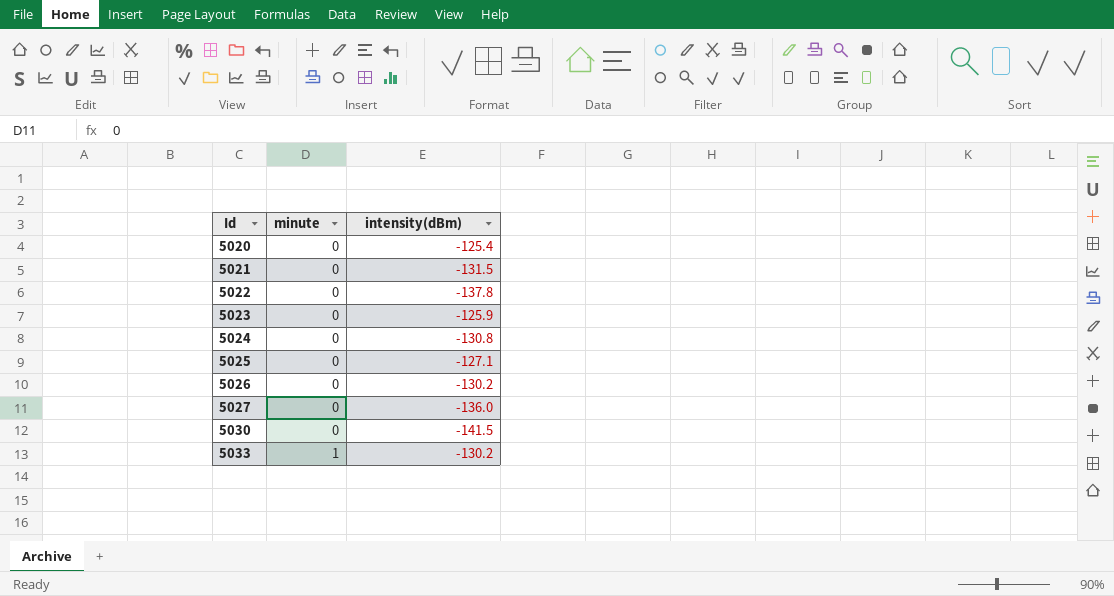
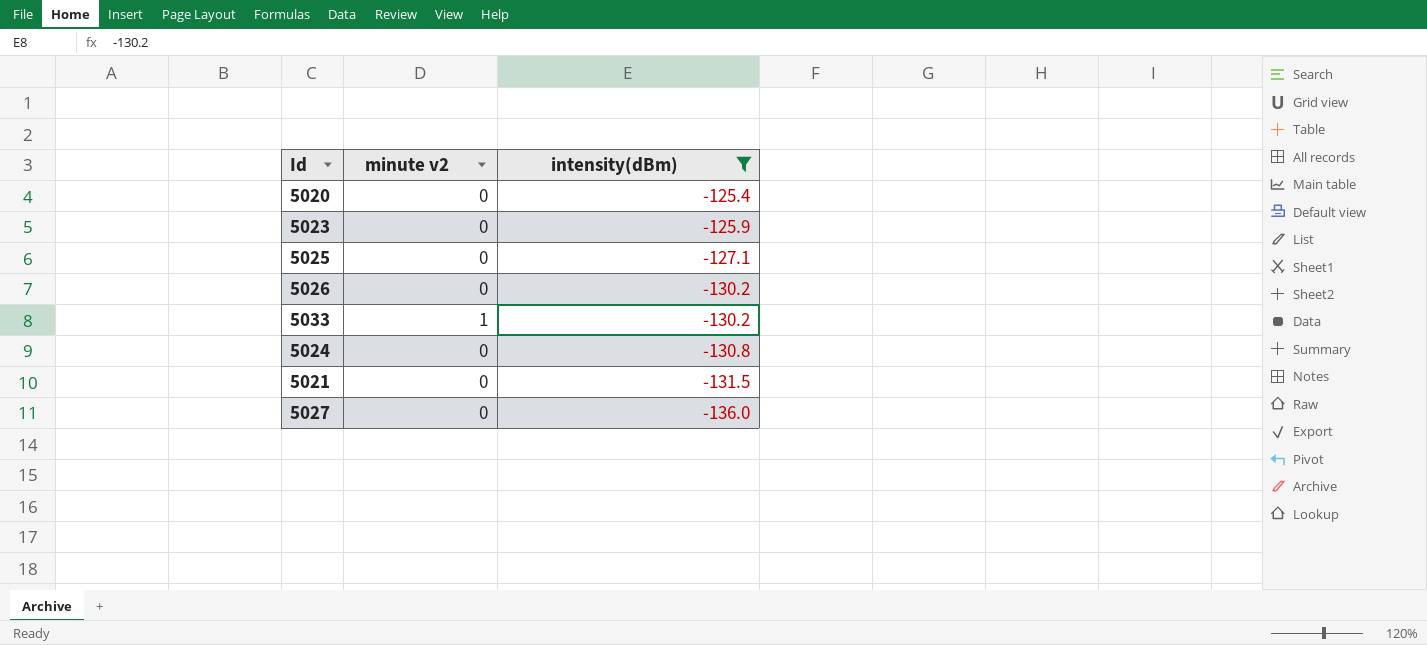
filter: none -> intensity(dBm) >= -136.0
row order: Id ascending -> intensity(dBm) descending
column name: minute -> minute v2

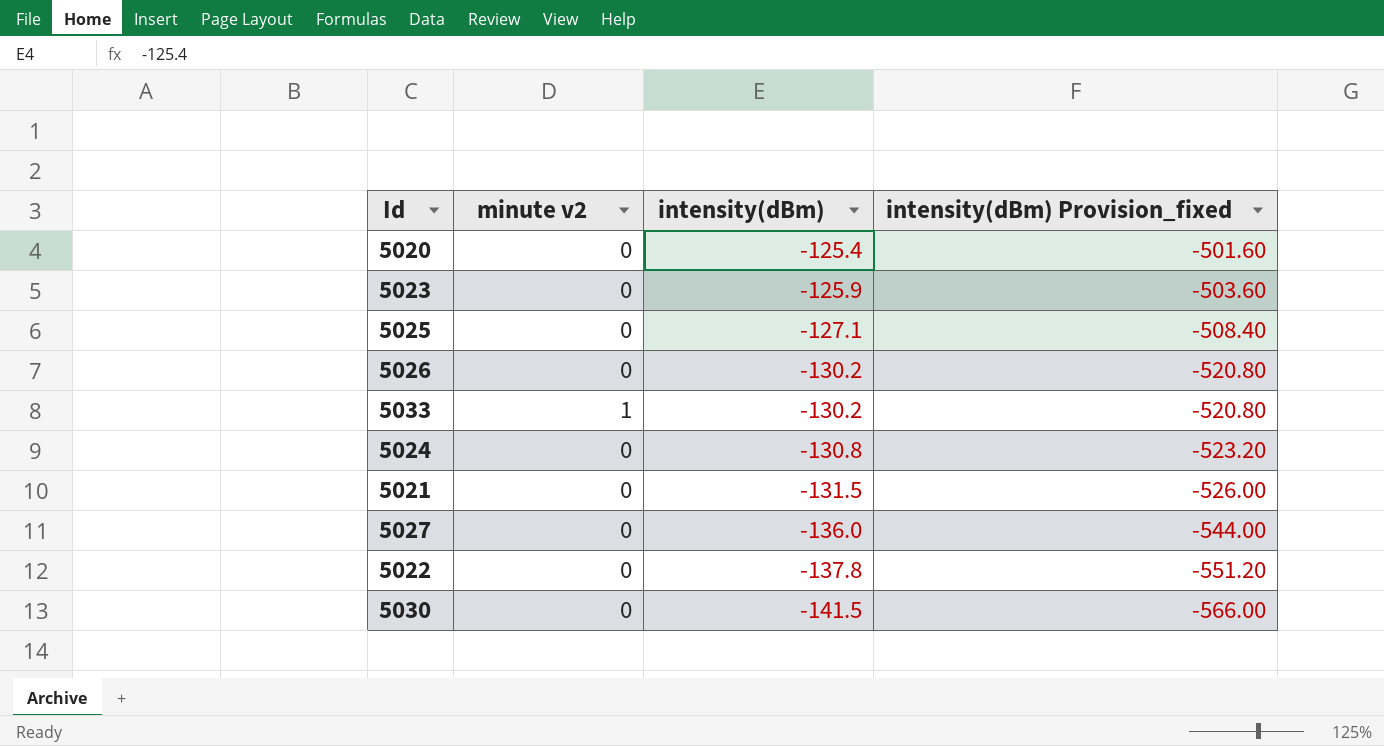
filter: intensity(dBm) >= -136.0 -> none
column intensity(dBm) Provision_fixed | formula: none -> [intensity(dBm)] * 4

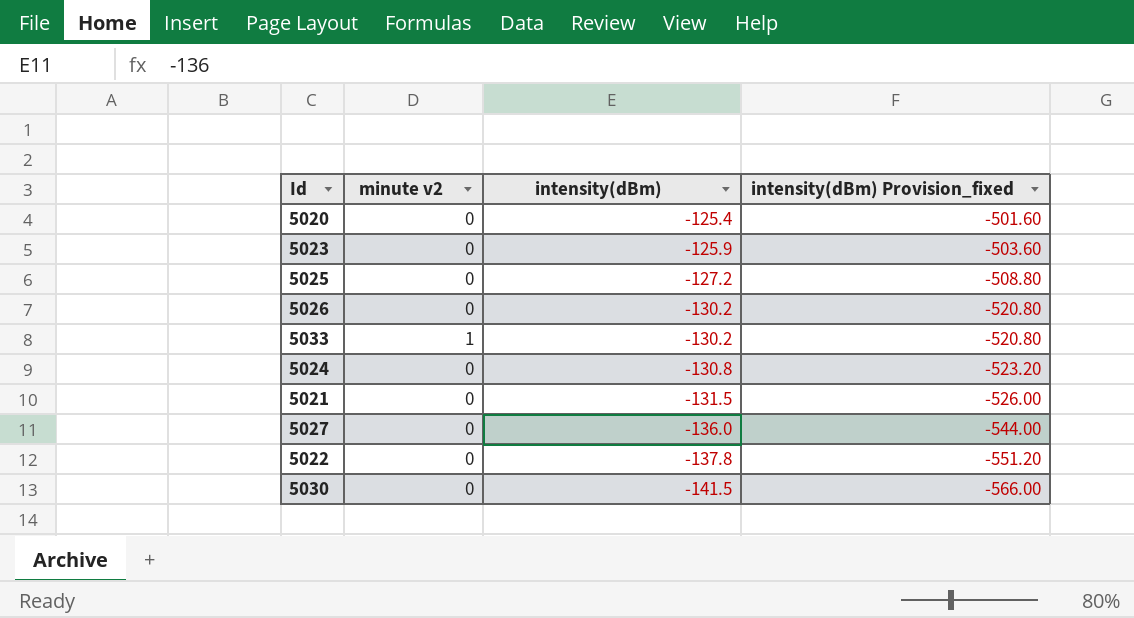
5025 | intensity(dBm): -127.1 -> -127.2
5025 | intensity(dBm) Provision_fixed: -508.40 -> -508.80

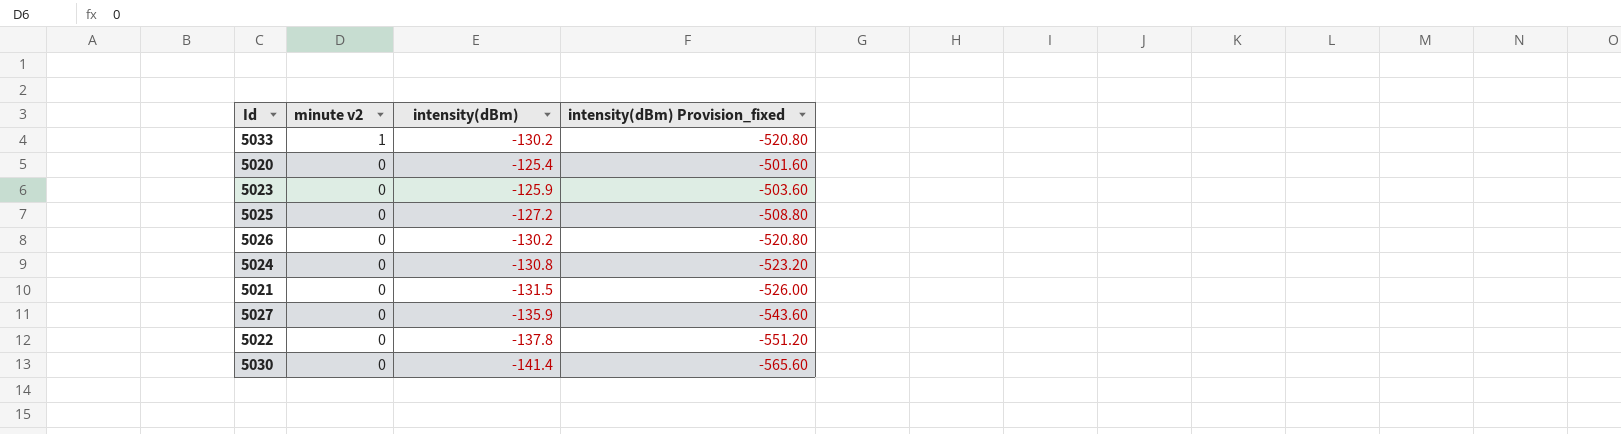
row order: intensity(dBm) descending -> minute v2 descending
5027 | intensity(dBm): -136.0 -> -135.9
5027 | intensity(dBm) Provision_fixed: -544.00 -> -543.60
5030 | intensity(dBm): -141.5 -> -141.4
5030 | intensity(dBm) Provision_fixed: -566.00 -> -565.60

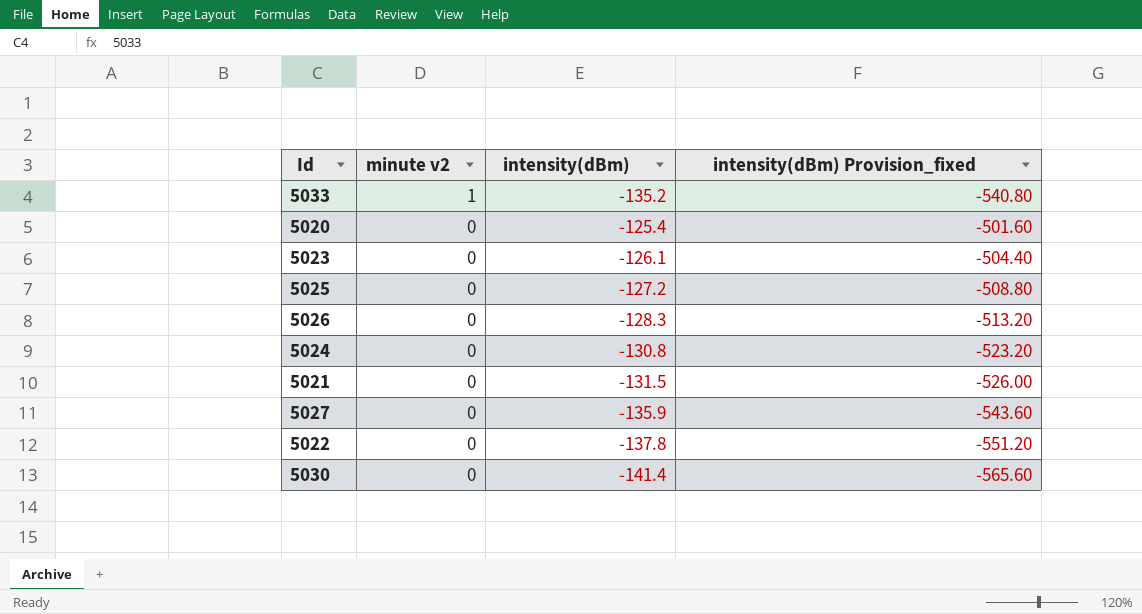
5033 | intensity(dBm): -130.2 -> -135.2
5033 | intensity(dBm) Provision_fixed: -520.80 -> -540.80
5023 | intensity(dBm): -125.9 -> -126.1
5023 | intensity(dBm) Provision_fixed: -503.60 -> -504.40
5026 | intensity(dBm): -130.2 -> -128.3
5026 | intensity(dBm) Provision_fixed: -520.80 -> -513.20

